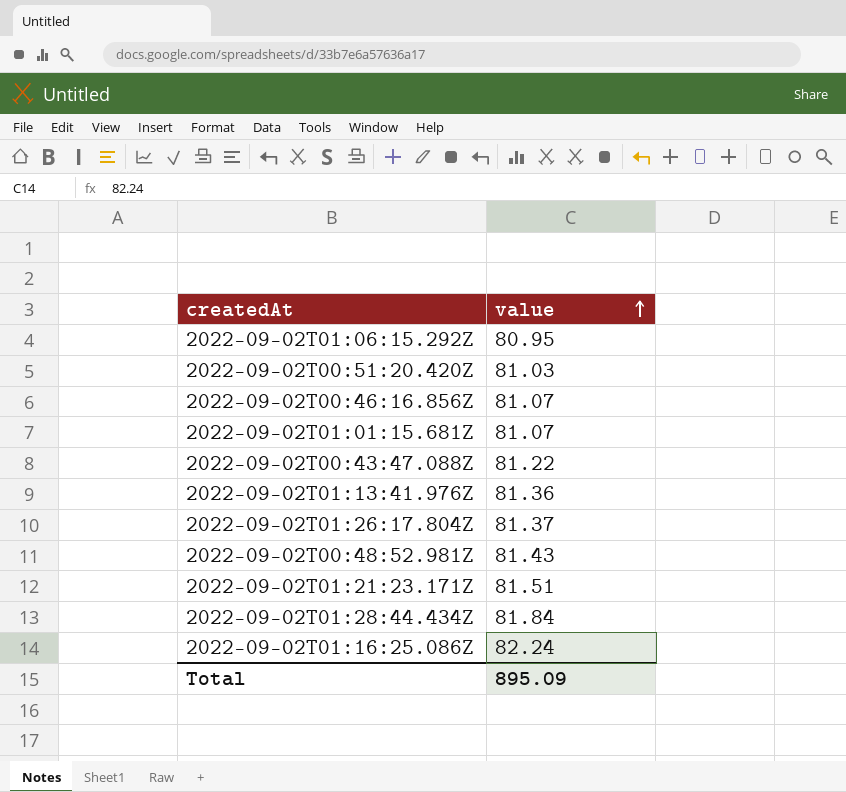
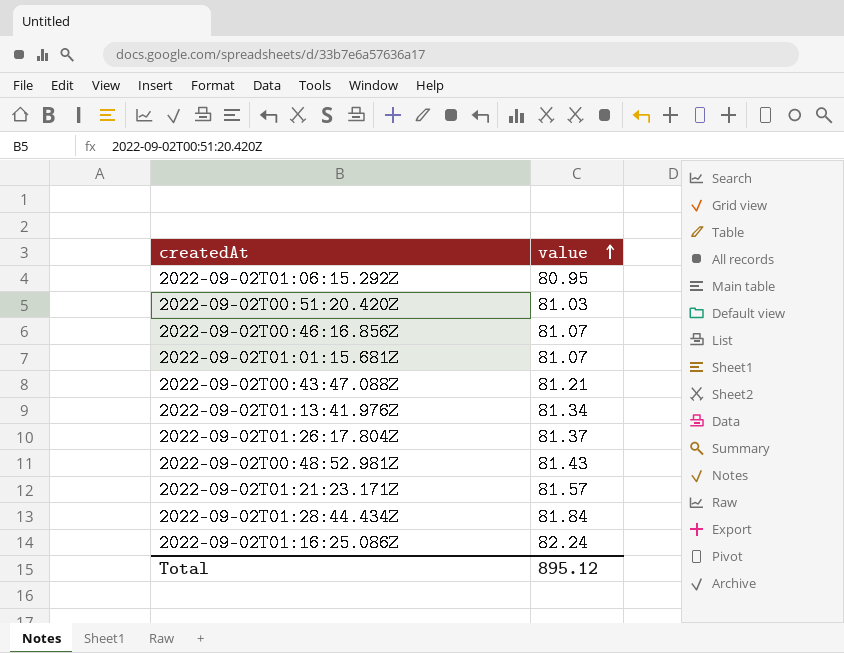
2022-09-02T00:43:47.088Z | value: 81.22 -> 81.21
2022-09-02T01:13:41.976Z | value: 81.36 -> 81.34
2022-09-02T01:21:23.171Z | value: 81.51 -> 81.57
Total | value: 895.09 -> 895.12

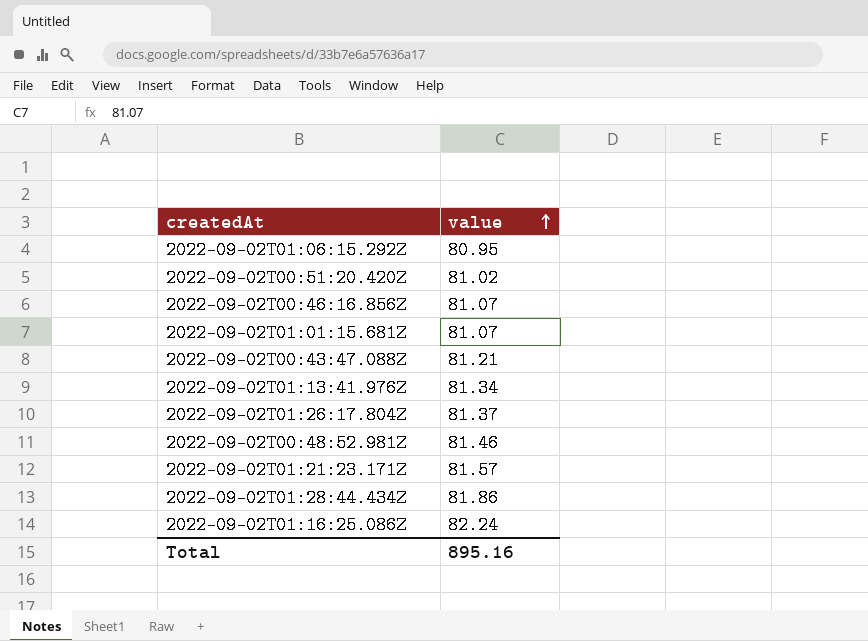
2022-09-02T00:51:20.420Z | value: 81.03 -> 81.02
2022-09-02T00:48:52.981Z | value: 81.43 -> 81.46
2022-09-02T01:28:44.434Z | value: 81.84 -> 81.86
Total | value: 895.12 -> 895.16

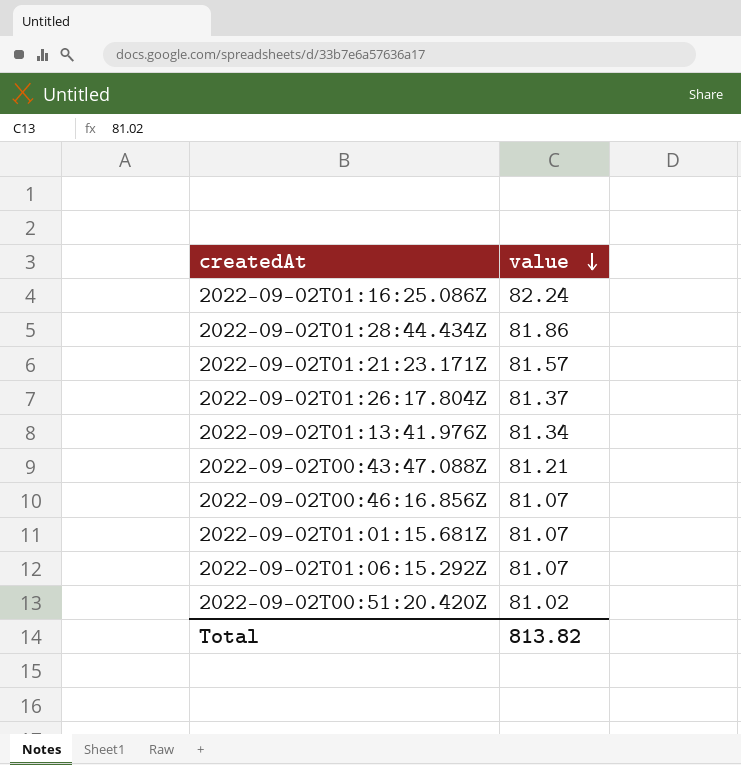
row order: value ascending -> value descending
row 2022-09-02T00:48:52.981Z: 81.46 -> none
2022-09-02T01:06:15.292Z | value: 80.95 -> 81.07
Total | value: 895.16 -> 813.82

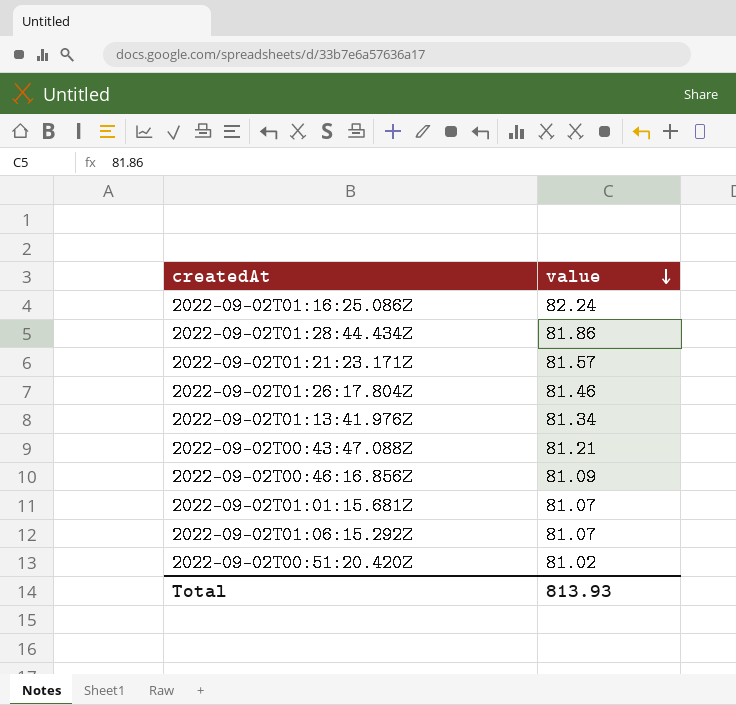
2022-09-02T01:26:17.804Z | value: 81.37 -> 81.46
2022-09-02T00:46:16.856Z | value: 81.07 -> 81.09
Total | value: 813.82 -> 813.93

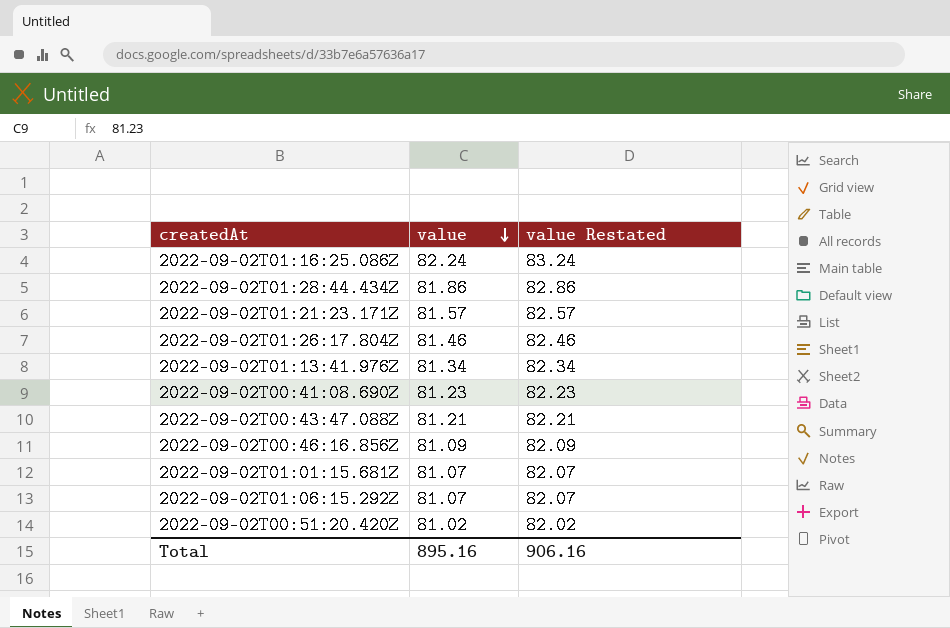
column value Restated | formula: none -> [value] + 1
row 2022-09-02T00:41:08.690Z: none -> 81.23 | 82.23
Total | value: 813.93 -> 895.16

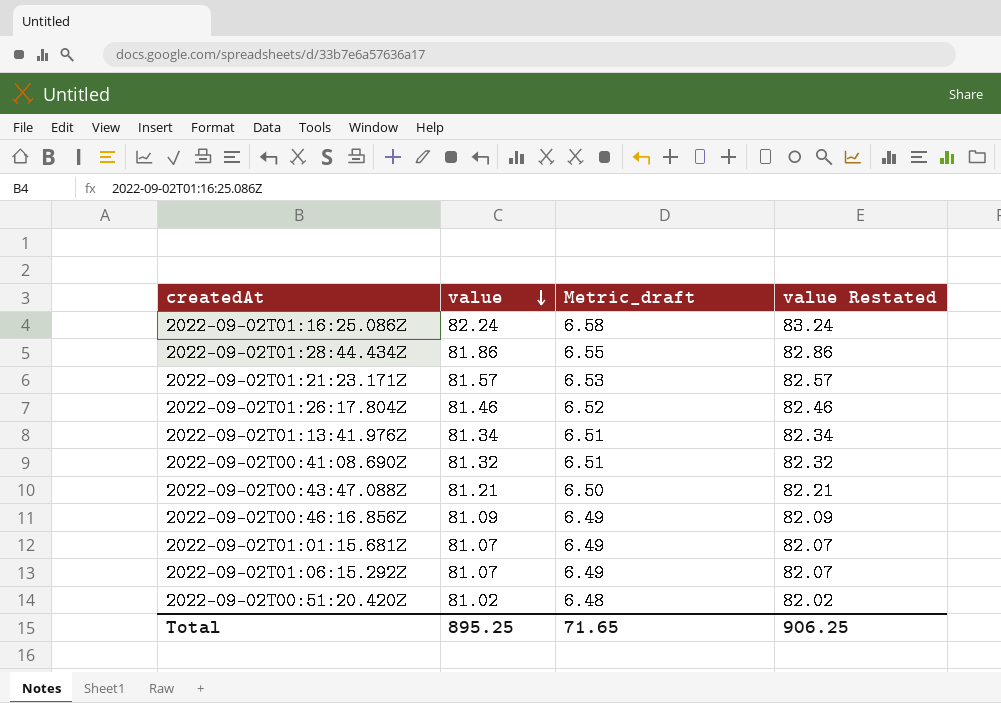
column Metric_draft | formula: none -> [value] * 0.08
2022-09-02T00:41:08.690Z | value: 81.23 -> 81.32
2022-09-02T00:41:08.690Z | value Restated: 82.23 -> 82.32
Total | value: 895.16 -> 895.25
Total | value Restated: 906.16 -> 906.25

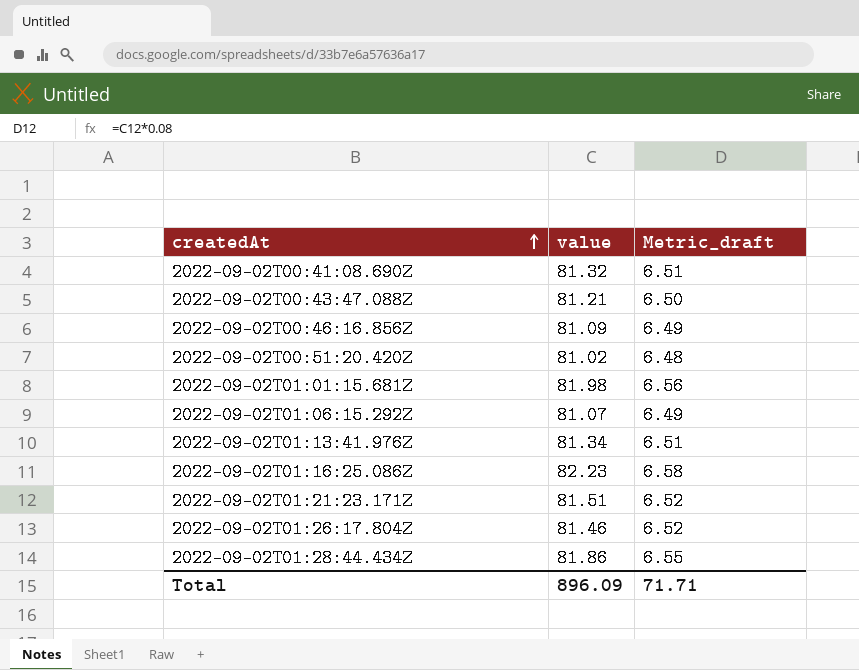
row order: value descending -> createdAt ascending
column value Restated | formula: [value] + 1 -> none
2022-09-02T01:01:15.681Z | value: 81.07 -> 81.98
2022-09-02T01:01:15.681Z | Metric_draft: 6.49 -> 6.56
2022-09-02T01:16:25.086Z | value: 82.24 -> 82.23
2022-09-02T01:21:23.171Z | value: 81.57 -> 81.51
2022-09-02T01:21:23.171Z | Metric_draft: 6.53 -> 6.52
Total | value: 895.25 -> 896.09
Total | Metric_draft: 71.65 -> 71.71

